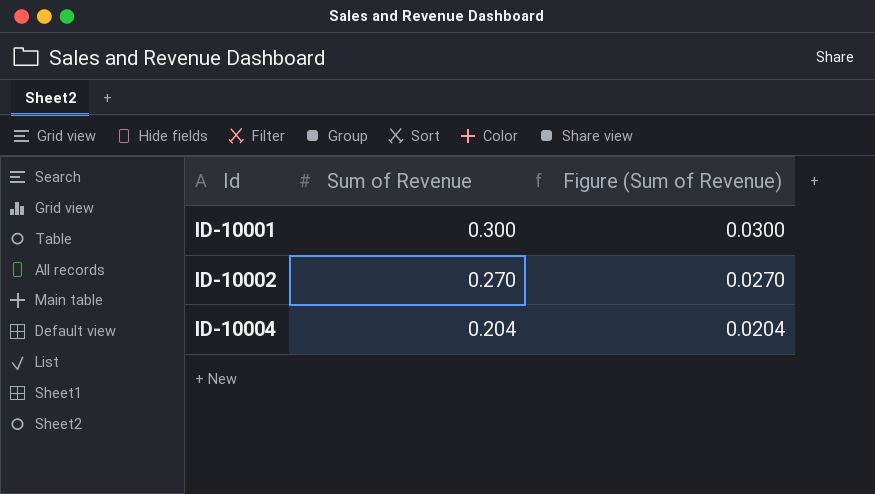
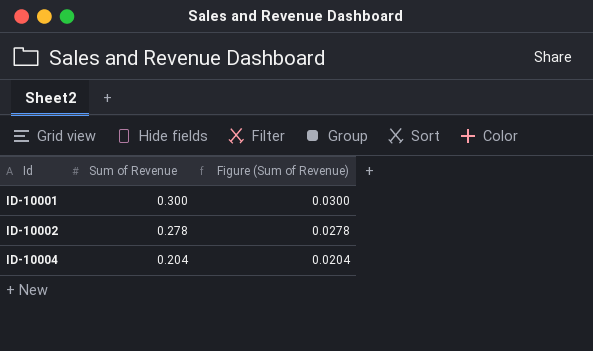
ID-10002 | Sum of Revenue: 0.270 -> 0.278
ID-10002 | Figure (Sum of Revenue): 0.0270 -> 0.0278

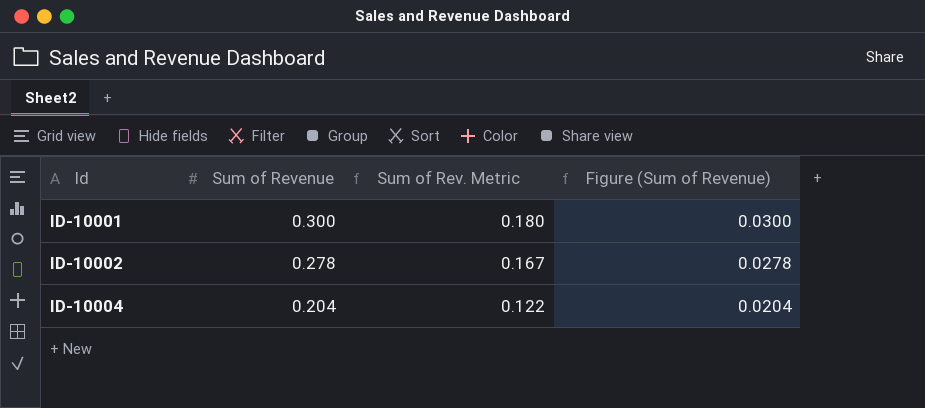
column Sum of Rev. Metric | formula: none -> [Sum of Revenue] * 0.6

